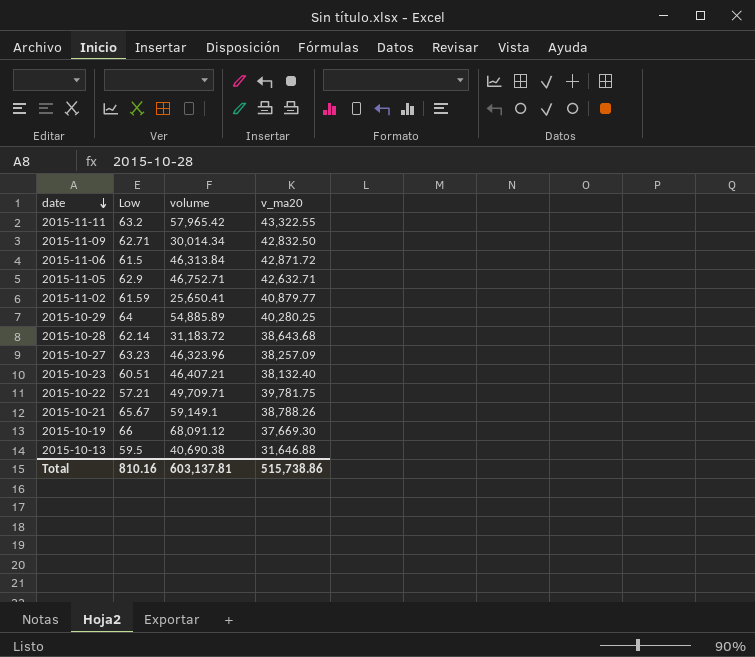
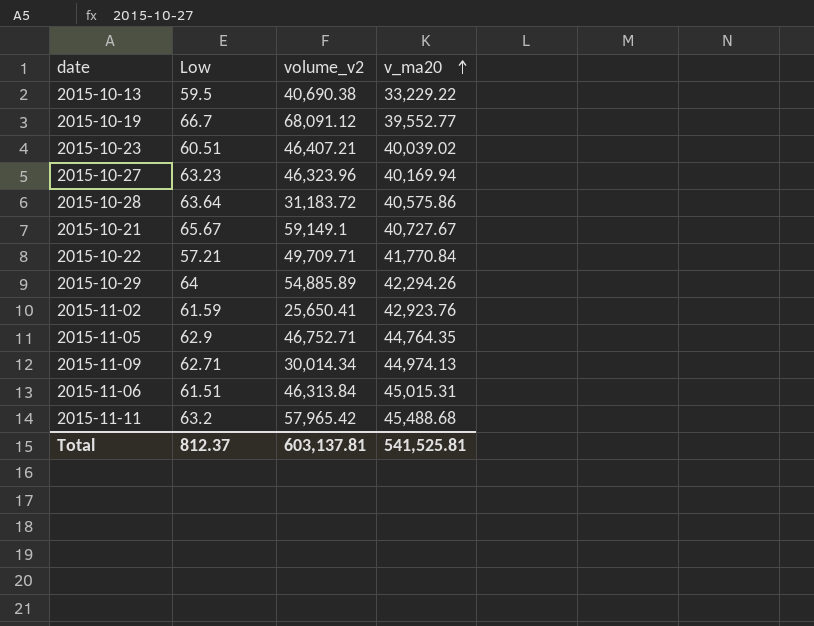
row order: date descending -> v_ma20 ascending
column name: volume -> volume_v2
2015-10-13 | v_ma20: 31,646.88 -> 33,229.22
2015-10-19 | Low: 66 -> 66.7
2015-10-19 | v_ma20: 37,669.30 -> 39,552.77
2015-10-23 | v_ma20: 38,132.40 -> 40,039.02
2015-10-27 | v_ma20: 38,257.09 -> 40,169.94
2015-10-28 | Low: 62.14 -> 63.64
2015-10-28 | v_ma20: 38,643.68 -> 40,575.86
2015-10-21 | v_ma20: 38,788.26 -> 40,727.67
2015-10-22 | v_ma20: 39,781.75 -> 41,770.84
2015-10-29 | v_ma20: 40,280.25 -> 42,294.26
2015-11-02 | v_ma20: 40,879.77 -> 42,923.76
2015-11-05 | v_ma20: 42,632.71 -> 44,764.35
2015-11-09 | v_ma20: 42,832.50 -> 44,974.13
2015-11-06 | Low: 61.5 -> 61.51
2015-11-06 | v_ma20: 42,871.72 -> 45,015.31
2015-11-11 | v_ma20: 43,322.55 -> 45,488.68
Total | Low: 810.16 -> 812.37
Total | v_ma20: 515,738.86 -> 541,525.81

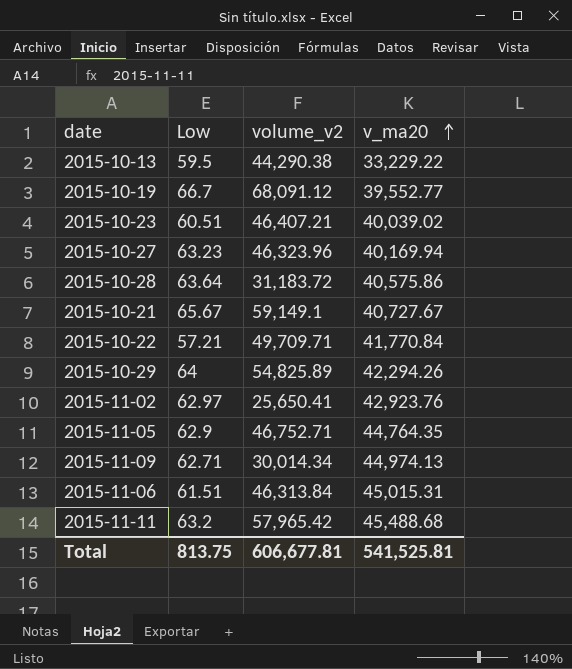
2015-10-13 | volume_v2: 40,690.38 -> 44,290.38
2015-10-29 | volume_v2: 54,885.89 -> 54,825.89
2015-11-02 | Low: 61.59 -> 62.97
Total | Low: 812.37 -> 813.75
Total | volume_v2: 603,137.81 -> 606,677.81

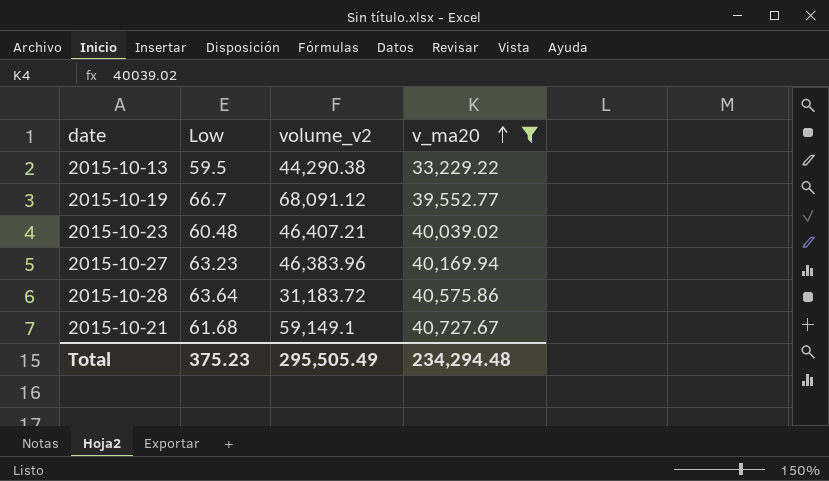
filter: none -> v_ma20 <= 40,727.67
2015-10-23 | Low: 60.51 -> 60.48
2015-10-27 | volume_v2: 46,323.96 -> 46,383.96
2015-10-21 | Low: 65.67 -> 61.68
Total | Low: 813.75 -> 375.23
Total | volume_v2: 606,677.81 -> 295,505.49
Total | v_ma20: 541,525.81 -> 234,294.48

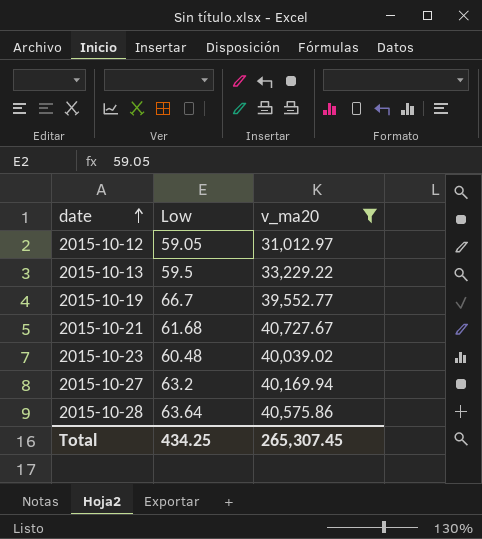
row order: v_ma20 ascending -> date ascending
column volume_v2 | position: 3 -> none
row 2015-10-12: none -> 59.05 | 31,012.97
2015-10-27 | Low: 63.23 -> 63.2
Total | Low: 375.23 -> 434.25
Total | v_ma20: 234,294.48 -> 265,307.45

